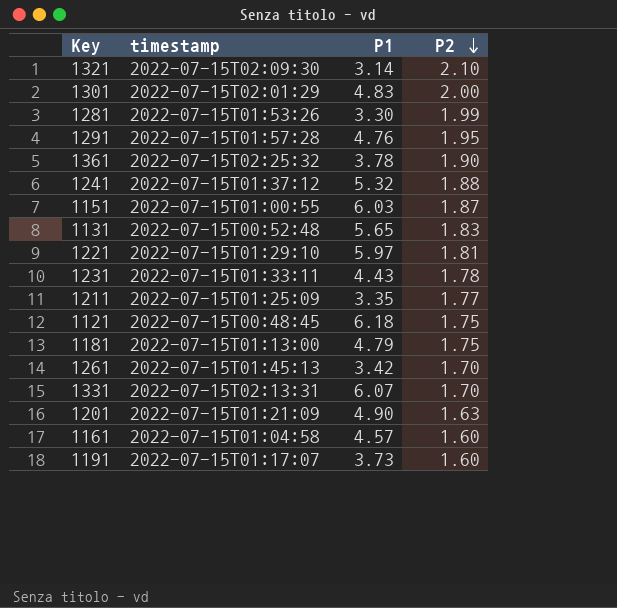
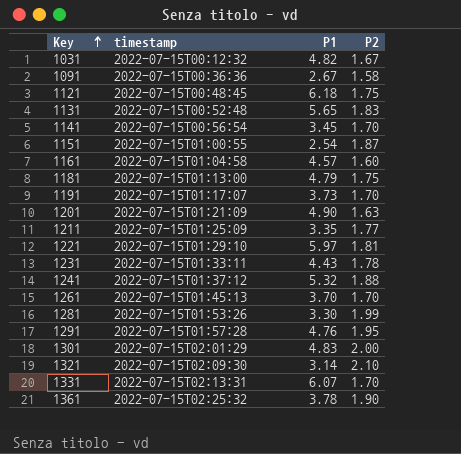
row order: P2 descending -> Key ascending
row 1031: none -> 2022-07-15T00:12:32 | 4.82 | 1.67
row 1091: none -> 2022-07-15T00:36:36 | 2.67 | 1.58
row 1141: none -> 2022-07-15T00:56:54 | 3.45 | 1.70
1151 | P1: 6.03 -> 2.54
1191 | P2: 1.60 -> 1.70
1261 | P1: 3.42 -> 3.70

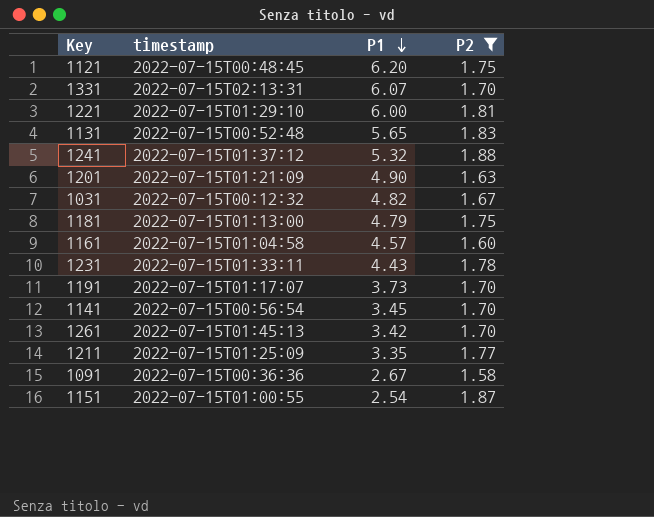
filter: none -> P2 <= 1.88
row order: Key ascending -> P1 descending
1121 | P1: 6.18 -> 6.20
1221 | P1: 5.97 -> 6.00
1261 | P1: 3.70 -> 3.42

